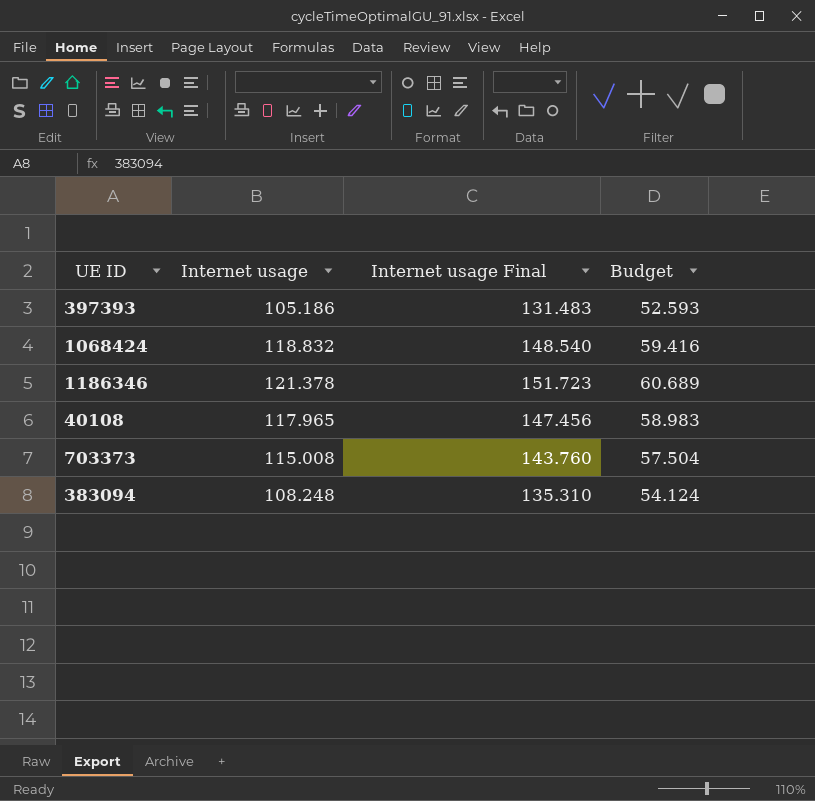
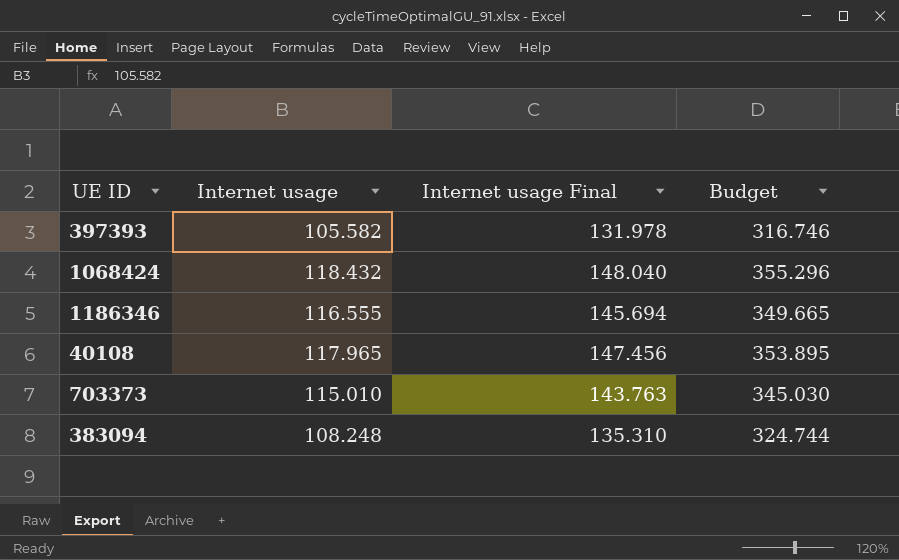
column Budget | formula: [Internet usage] * 0.5 -> [Internet usage] * 3
397393 | Internet usage: 105.186 -> 105.582
397393 | Internet usage Final: 131.483 -> 131.978
1068424 | Internet usage: 118.832 -> 118.432
1068424 | Internet usage Final: 148.540 -> 148.040
1186346 | Internet usage: 121.378 -> 116.555
1186346 | Internet usage Final: 151.723 -> 145.694
703373 | Internet usage: 115.008 -> 115.010
703373 | Internet usage Final: 143.760 -> 143.763

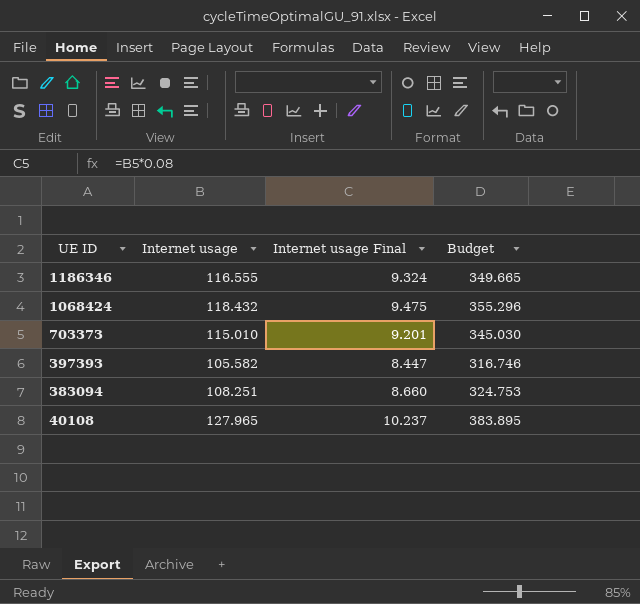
row order: none -> UE ID descending
column Internet usage Final | formula: [Internet usage] * 1.25 -> [Internet usage] * 0.08
383094 | Internet usage: 108.248 -> 108.251
383094 | Budget: 324.744 -> 324.753
40108 | Internet usage: 117.965 -> 127.965
40108 | Budget: 353.895 -> 383.895

